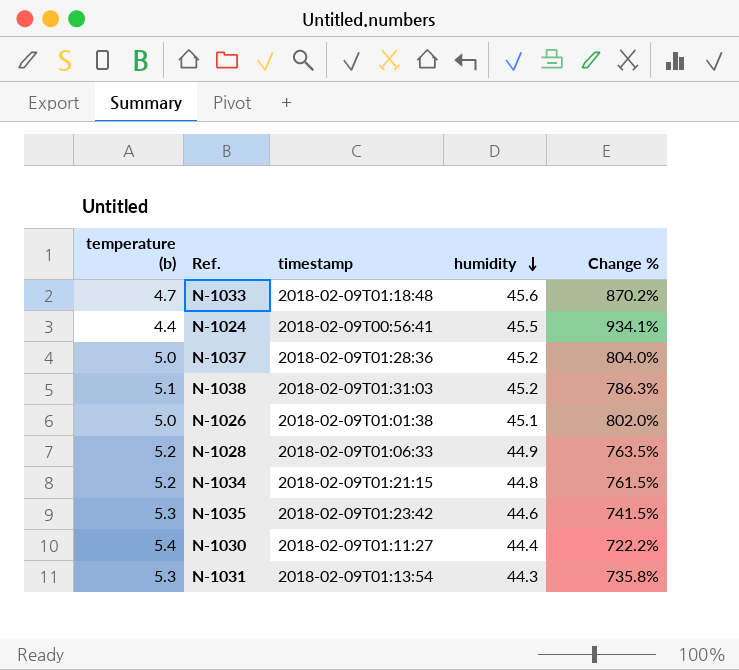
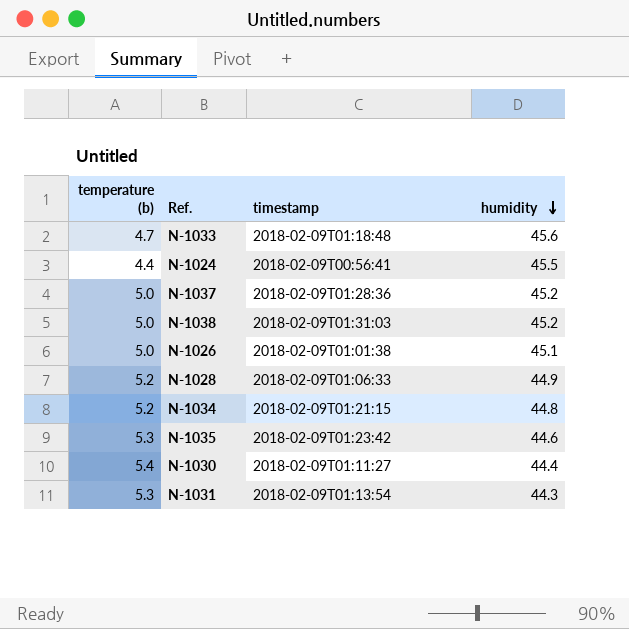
column Change % | formula: ([humidity] - [temperature (b)]) / [temperature (b)] -> none
N-1038 | temperature (b): 5.1 -> 5.0

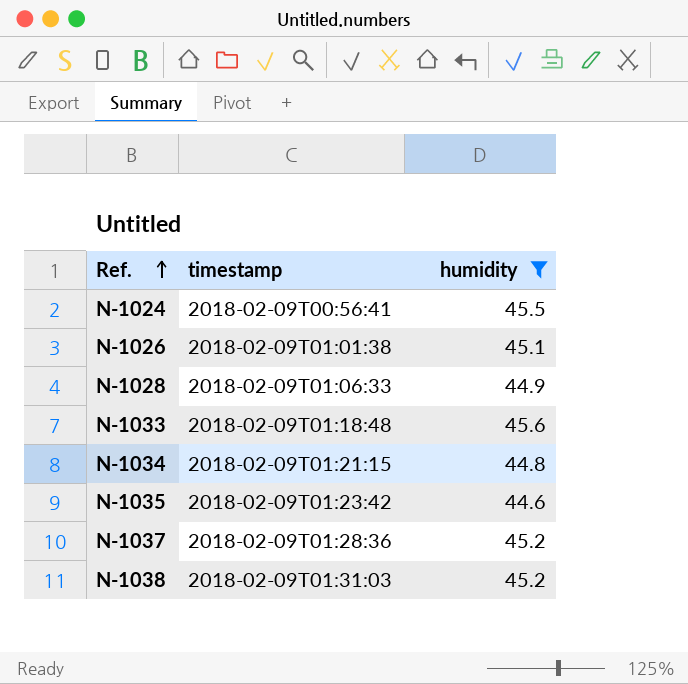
filter: none -> humidity >= 44.6
row order: humidity descending -> Ref. ascending
column temperature (b) | position: 1 -> none

